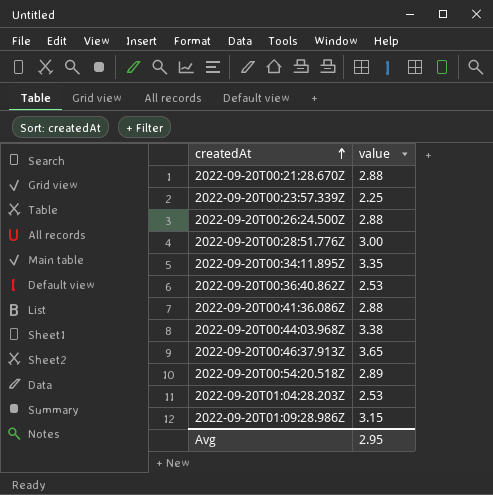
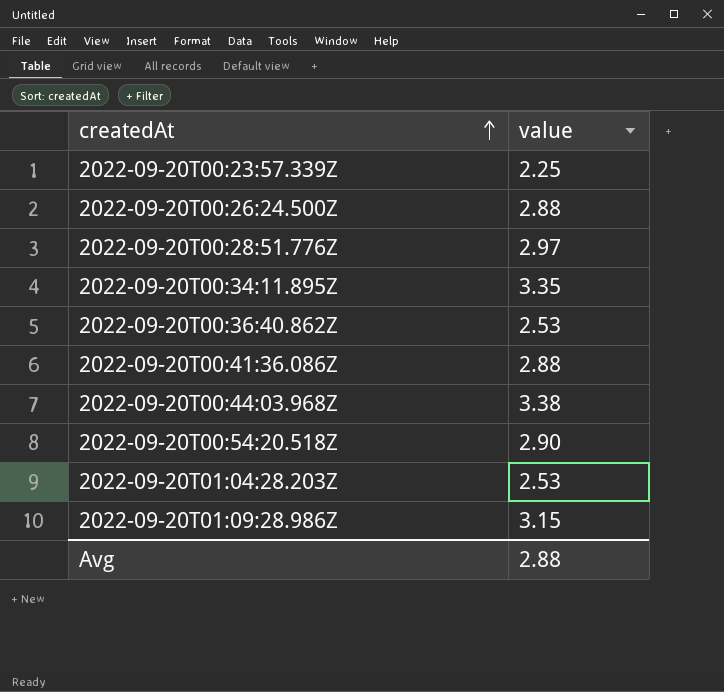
row 2022-09-20T00:21:28.670Z: 2.88 -> none
row 2022-09-20T00:46:37.913Z: 3.65 -> none
2022-09-20T00:28:51.776Z | value: 3.00 -> 2.97
2022-09-20T00:54:20.518Z | value: 2.89 -> 2.90
Avg | value: 2.95 -> 2.88

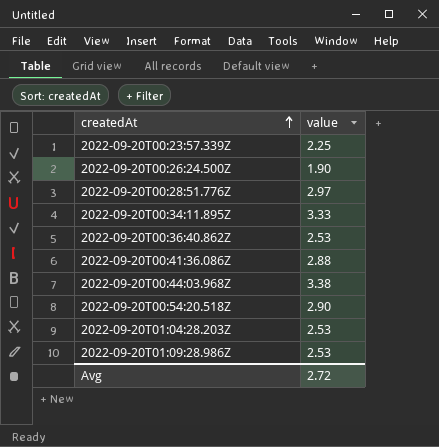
2022-09-20T00:26:24.500Z | value: 2.88 -> 1.90
2022-09-20T00:34:11.895Z | value: 3.35 -> 3.33
2022-09-20T01:09:28.986Z | value: 3.15 -> 2.53
Avg | value: 2.88 -> 2.72

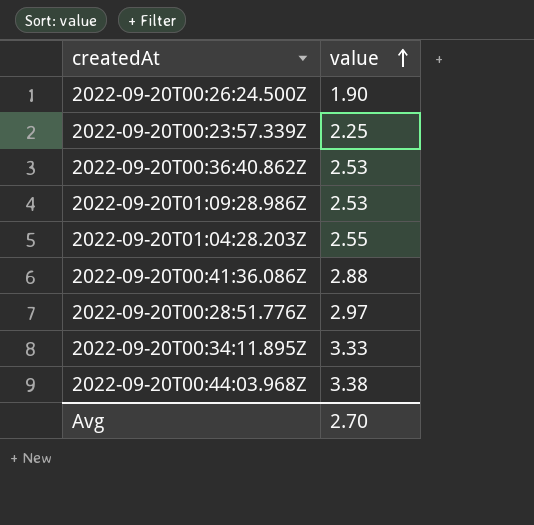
row order: createdAt ascending -> value ascending
row 2022-09-20T00:54:20.518Z: 2.90 -> none
2022-09-20T01:04:28.203Z | value: 2.53 -> 2.55
Avg | value: 2.72 -> 2.70

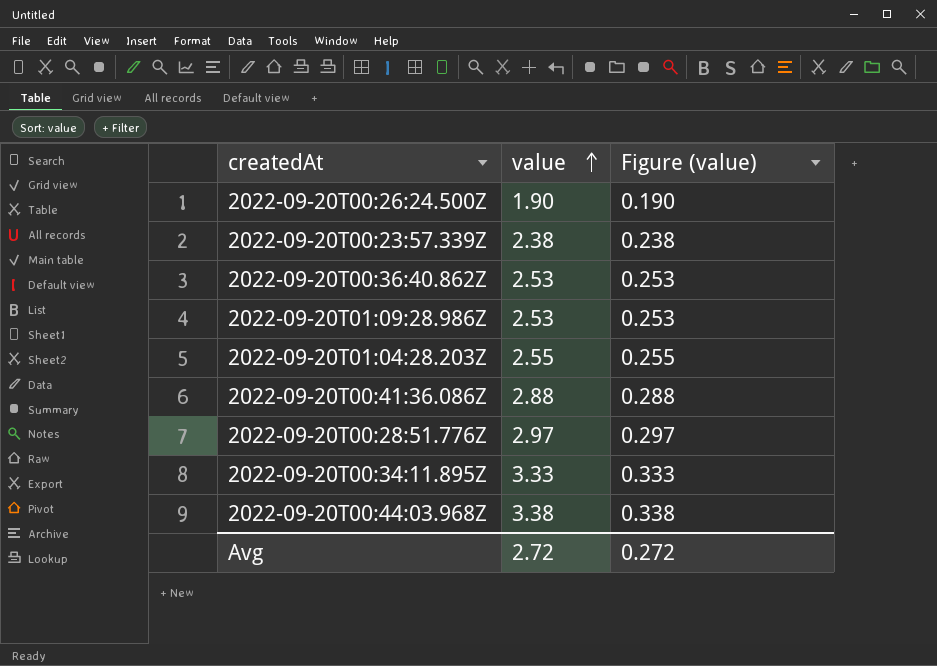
column Figure (value) | formula: none -> [value] * 0.1
2022-09-20T00:23:57.339Z | value: 2.25 -> 2.38
Avg | value: 2.70 -> 2.72

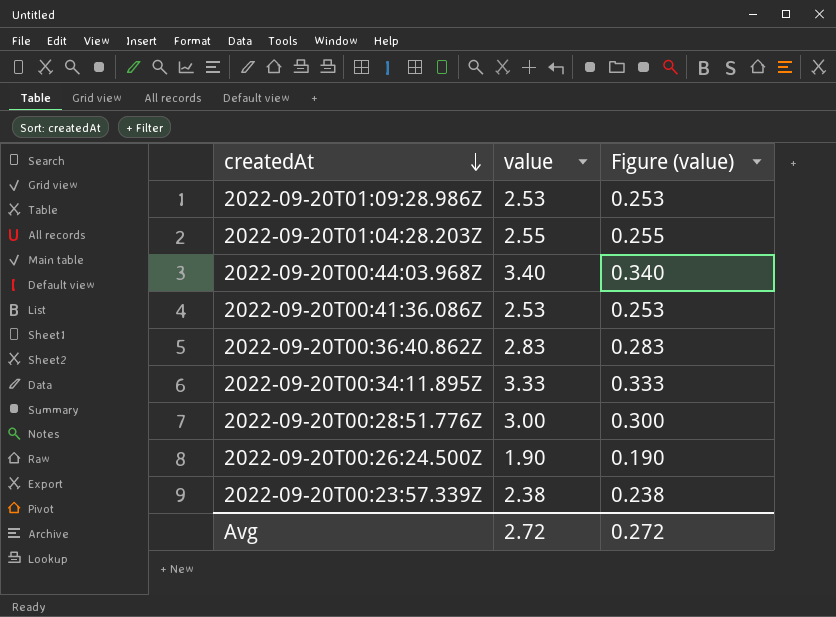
row order: value ascending -> createdAt descending
2022-09-20T00:44:03.968Z | value: 3.38 -> 3.40
2022-09-20T00:44:03.968Z | Figure (value): 0.338 -> 0.340
2022-09-20T00:41:36.086Z | value: 2.88 -> 2.53
2022-09-20T00:41:36.086Z | Figure (value): 0.288 -> 0.253
2022-09-20T00:36:40.862Z | value: 2.53 -> 2.83
2022-09-20T00:36:40.862Z | Figure (value): 0.253 -> 0.283
2022-09-20T00:28:51.776Z | value: 2.97 -> 3.00
2022-09-20T00:28:51.776Z | Figure (value): 0.297 -> 0.300

